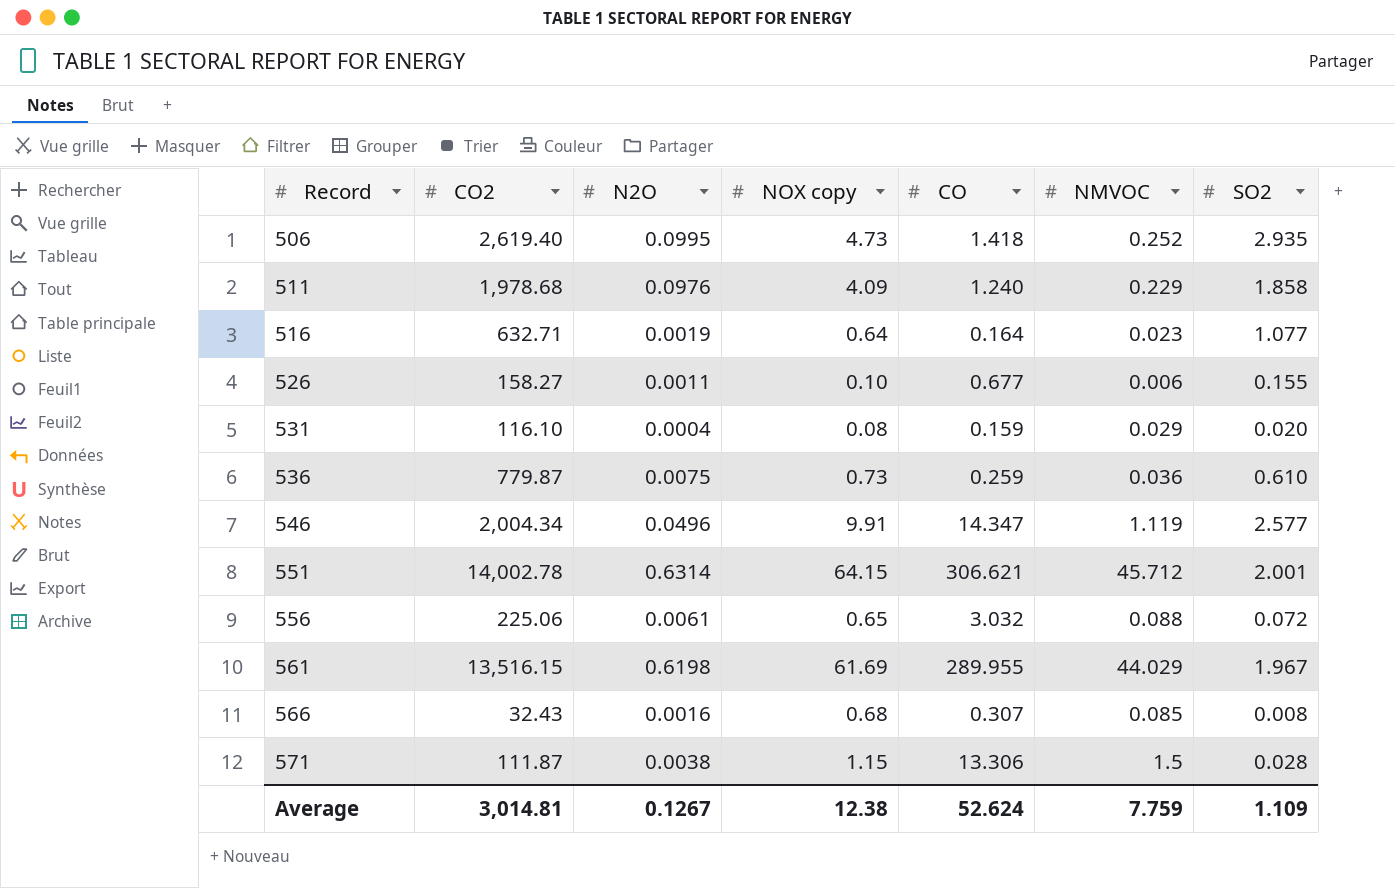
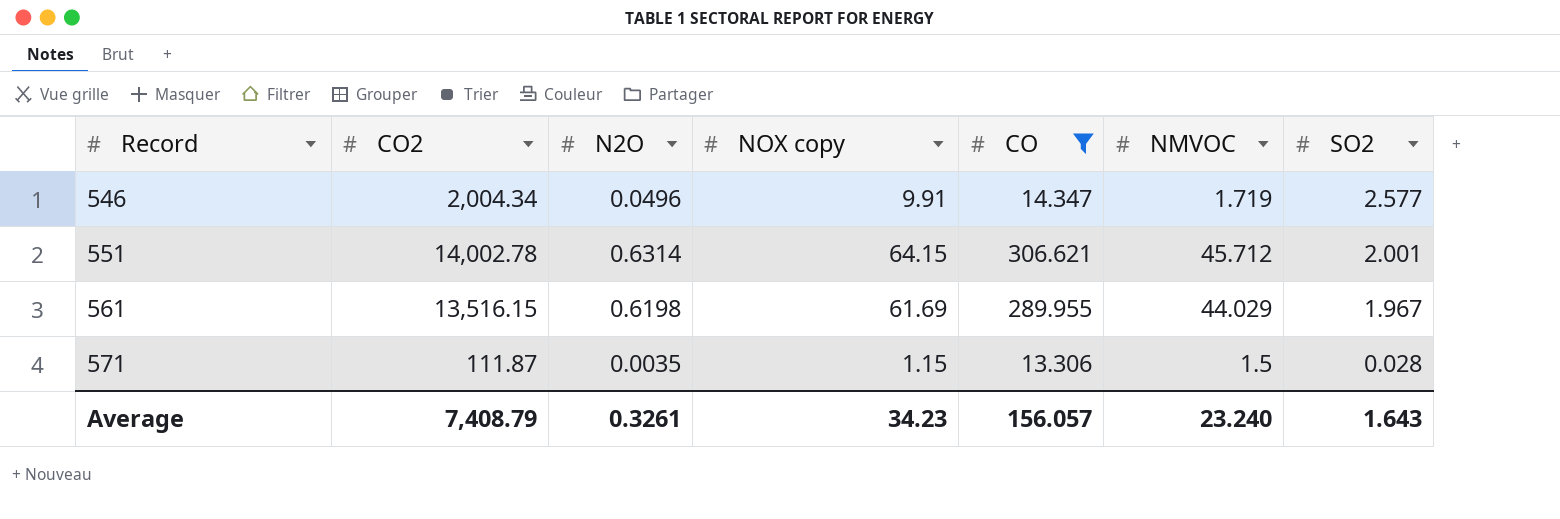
filter: none -> CO >= 13.306
546 | NMVOC: 1.119 -> 1.719
571 | N2O: 0.0038 -> 0.0035
Average | CO2: 3,014.81 -> 7,408.79
Average | N2O: 0.1267 -> 0.3261
Average | NOX copy: 12.38 -> 34.23
Average | CO: 52.624 -> 156.057
Average | NMVOC: 7.759 -> 23.240
Average | SO2: 1.109 -> 1.643

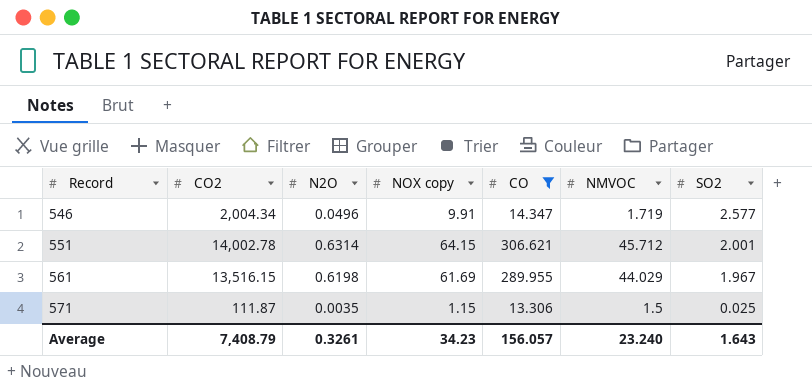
571 | SO2: 0.028 -> 0.025

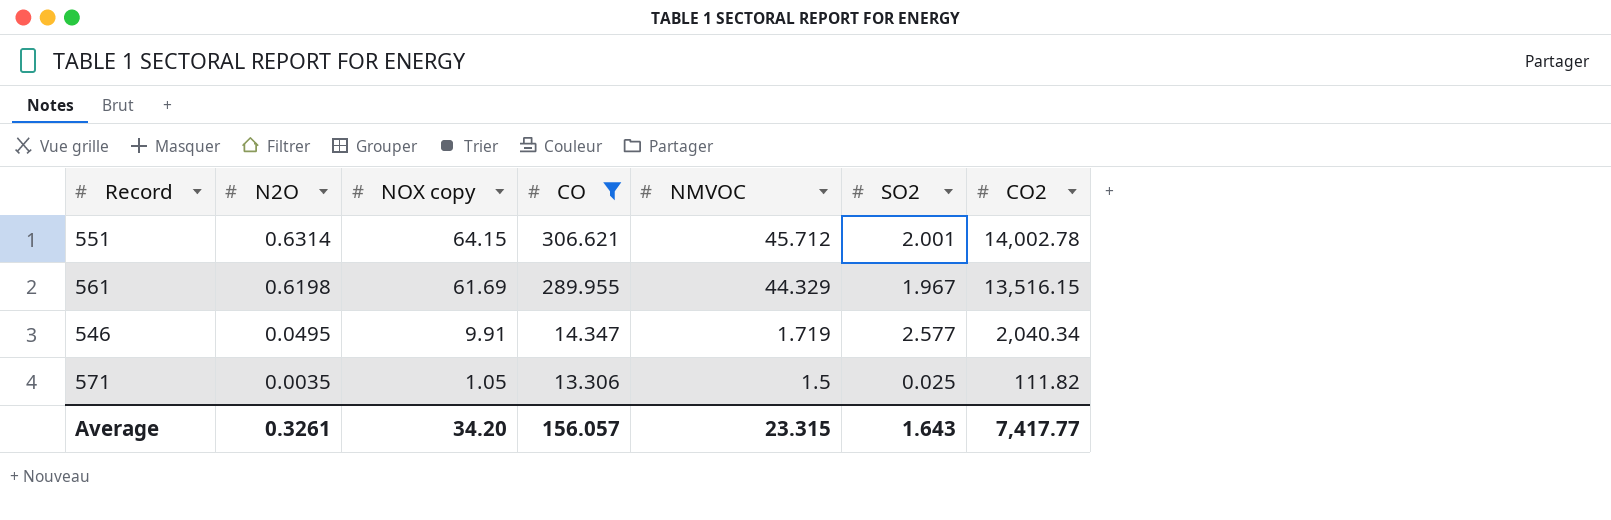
row order: Record ascending -> N2O descending
column CO2 | position: 2 -> 7
561 | NMVOC: 44.029 -> 44.329
546 | N2O: 0.0496 -> 0.0495
546 | CO2: 2,004.34 -> 2,040.34
571 | NOX copy: 1.15 -> 1.05
571 | CO2: 111.87 -> 111.82
Average | NOX copy: 34.23 -> 34.20
Average | NMVOC: 23.240 -> 23.315
Average | CO2: 7,408.79 -> 7,417.77

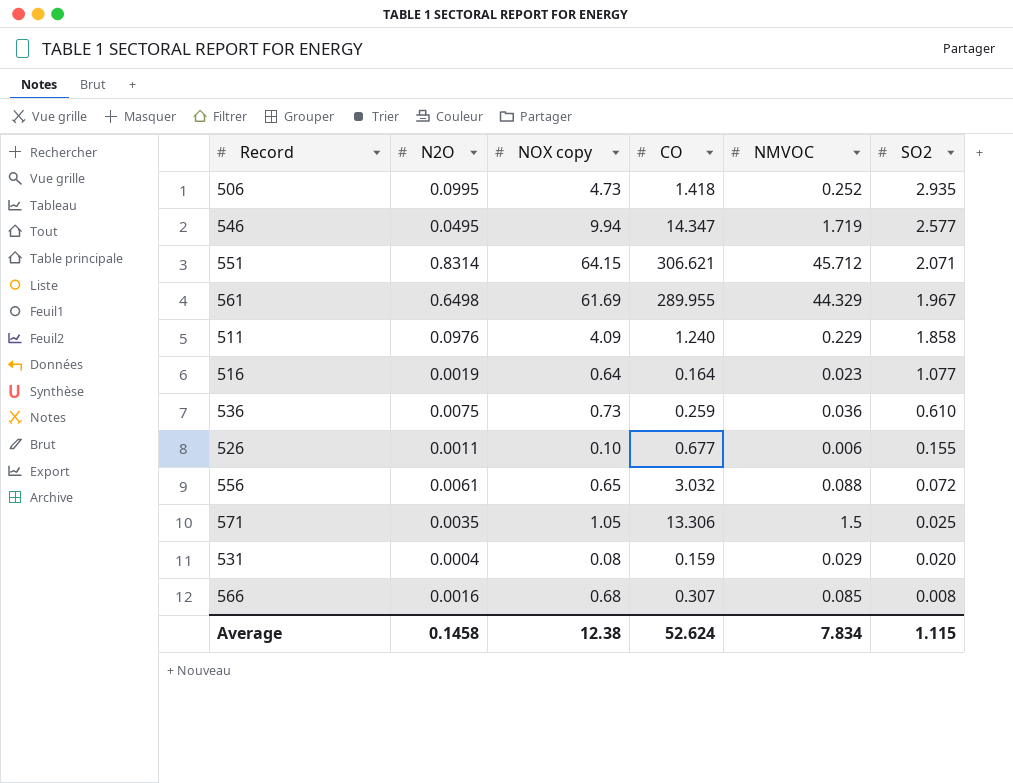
filter: CO >= 13.306 -> none
row order: N2O descending -> SO2 descending
column CO2 | position: 7 -> none
546 | NOX copy: 9.91 -> 9.94
551 | N2O: 0.6314 -> 0.8314
551 | SO2: 2.001 -> 2.071
561 | N2O: 0.6198 -> 0.6498
Average | N2O: 0.3261 -> 0.1458
Average | NOX copy: 34.20 -> 12.38
Average | CO: 156.057 -> 52.624
Average | NMVOC: 23.315 -> 7.834
Average | SO2: 1.643 -> 1.115

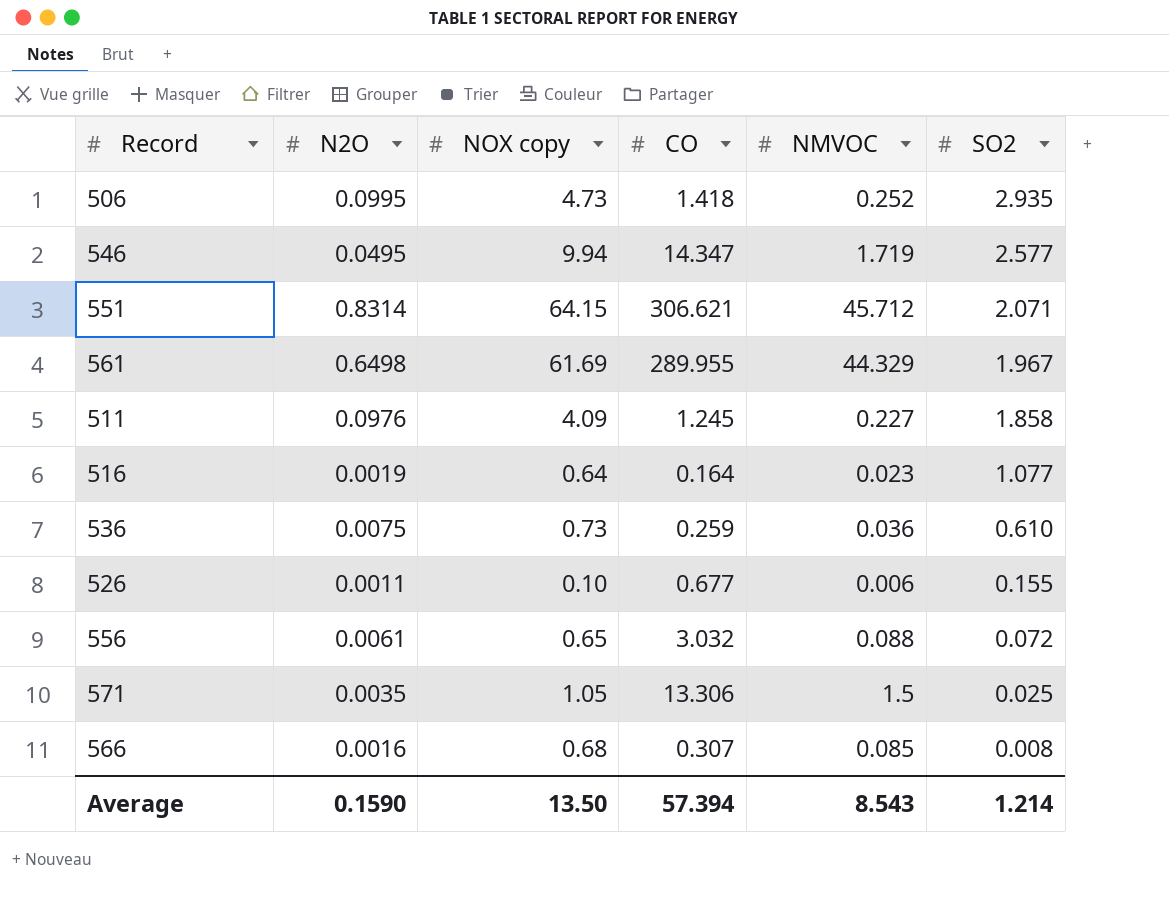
row 531: 0.0004 | 0.08 | 0.159 | 0.029 | 0.020 -> none
511 | CO: 1.240 -> 1.245
511 | NMVOC: 0.229 -> 0.227
Average | N2O: 0.1458 -> 0.1590
Average | NOX copy: 12.38 -> 13.50
Average | CO: 52.624 -> 57.394
Average | NMVOC: 7.834 -> 8.543
Average | SO2: 1.115 -> 1.214

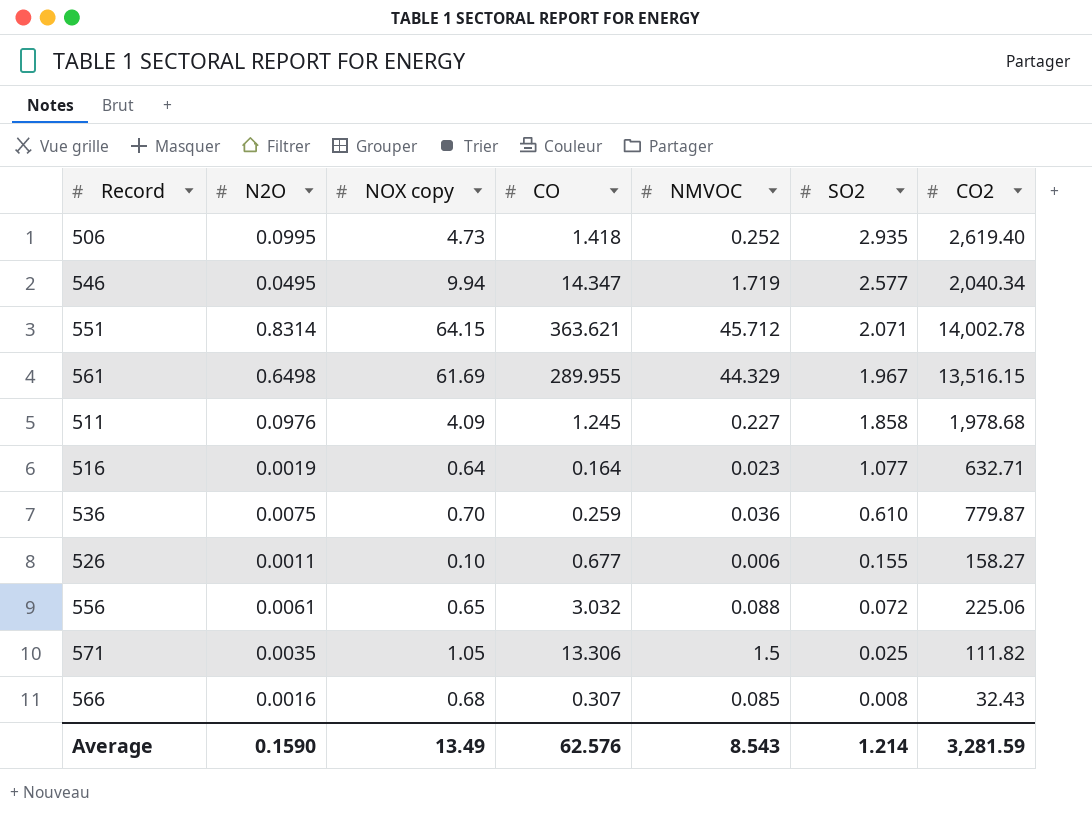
column CO2 | position: none -> 7
551 | CO: 306.621 -> 363.621
536 | NOX copy: 0.73 -> 0.70
Average | NOX copy: 13.50 -> 13.49
Average | CO: 57.394 -> 62.576

